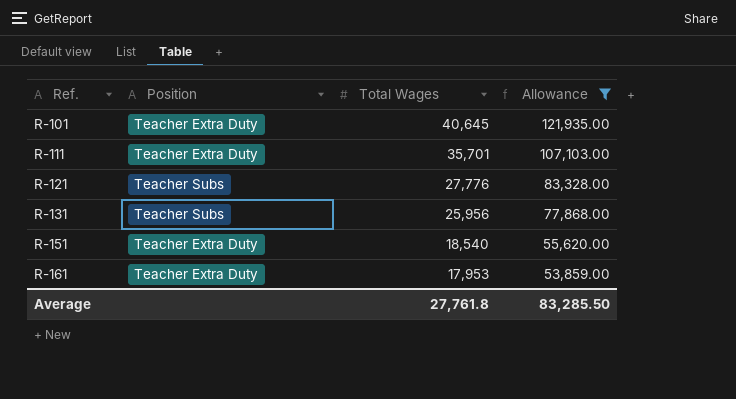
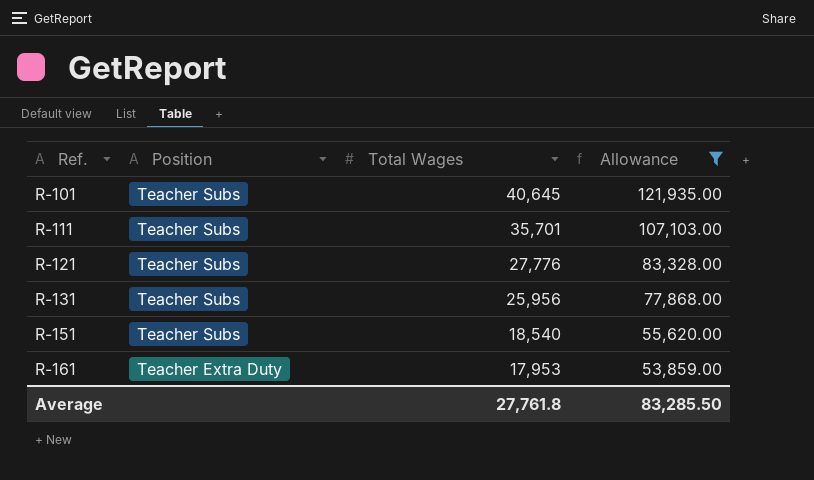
R-101 | Position: Teacher Extra Duty -> Teacher Subs
R-111 | Position: Teacher Extra Duty -> Teacher Subs
R-151 | Position: Teacher Extra Duty -> Teacher Subs

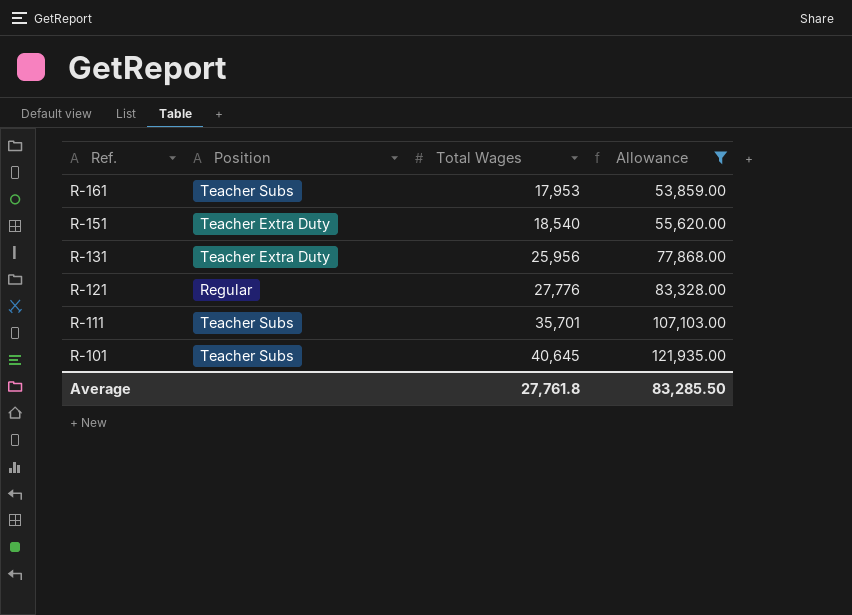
row order: Ref. ascending -> Ref. descending
R-161 | Position: Teacher Extra Duty -> Teacher Subs
R-151 | Position: Teacher Subs -> Teacher Extra Duty
R-131 | Position: Teacher Subs -> Teacher Extra Duty
R-121 | Position: Teacher Subs -> Regular

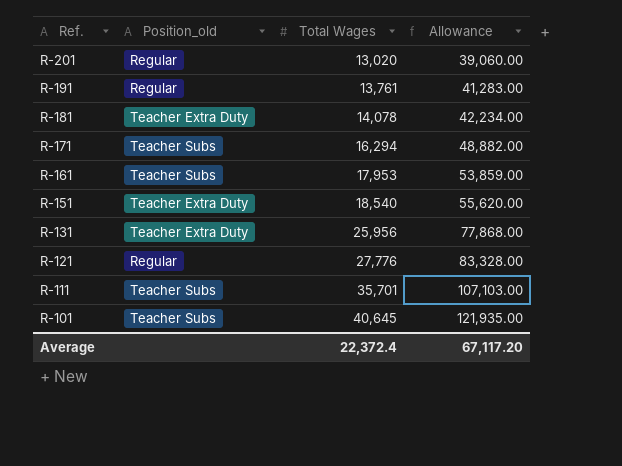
filter: Allowance >= 53,859.00 -> none
column name: Position -> Position_old
Average | Total Wages: 27,761.8 -> 22,372.4
Average | Allowance: 83,285.50 -> 67,117.20

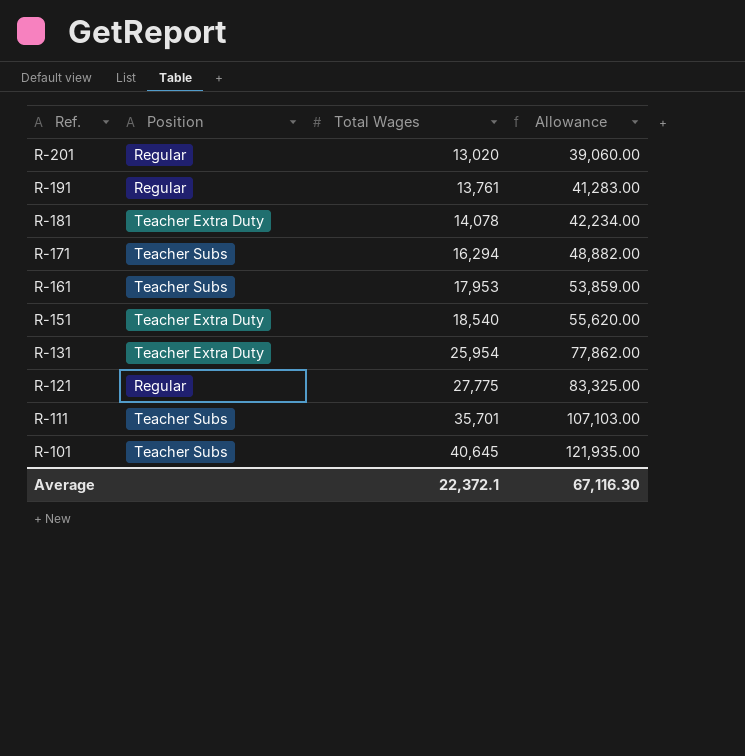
column name: Position_old -> Position
R-131 | Total Wages: 25,956 -> 25,954
R-131 | Allowance: 77,868.00 -> 77,862.00
R-121 | Total Wages: 27,776 -> 27,775
R-121 | Allowance: 83,328.00 -> 83,325.00
Average | Total Wages: 22,372.4 -> 22,372.1
Average | Allowance: 67,117.20 -> 67,116.30

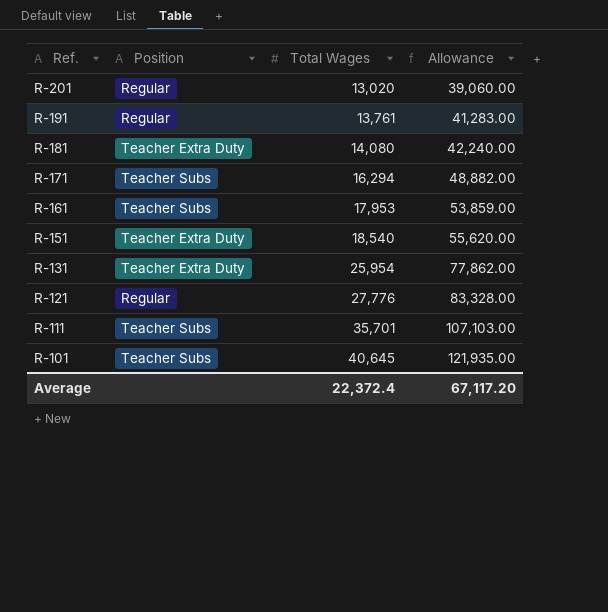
R-181 | Total Wages: 14,078 -> 14,080
R-181 | Allowance: 42,234.00 -> 42,240.00
R-121 | Total Wages: 27,775 -> 27,776
R-121 | Allowance: 83,325.00 -> 83,328.00
Average | Total Wages: 22,372.1 -> 22,372.4
Average | Allowance: 67,116.30 -> 67,117.20

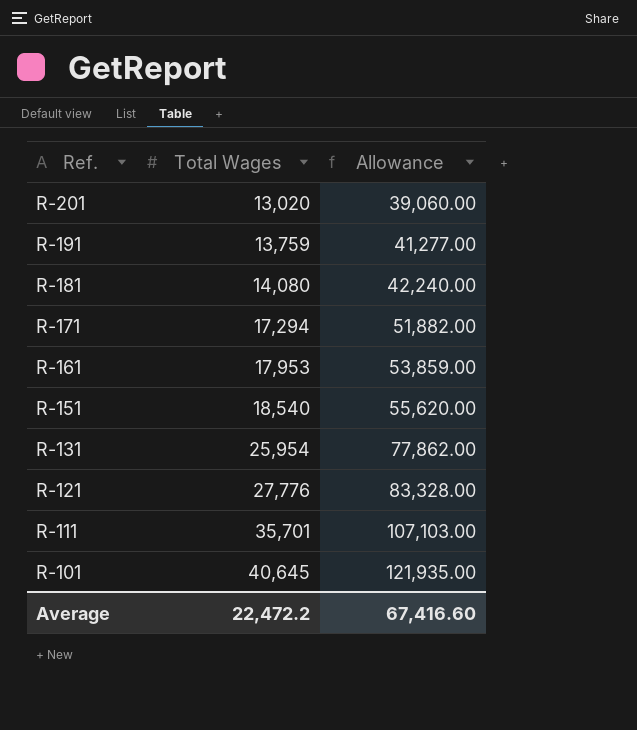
column Position | position: 2 -> none
R-191 | Total Wages: 13,761 -> 13,759
R-191 | Allowance: 41,283.00 -> 41,277.00
R-171 | Total Wages: 16,294 -> 17,294
R-171 | Allowance: 48,882.00 -> 51,882.00
Average | Total Wages: 22,372.4 -> 22,472.2
Average | Allowance: 67,117.20 -> 67,416.60

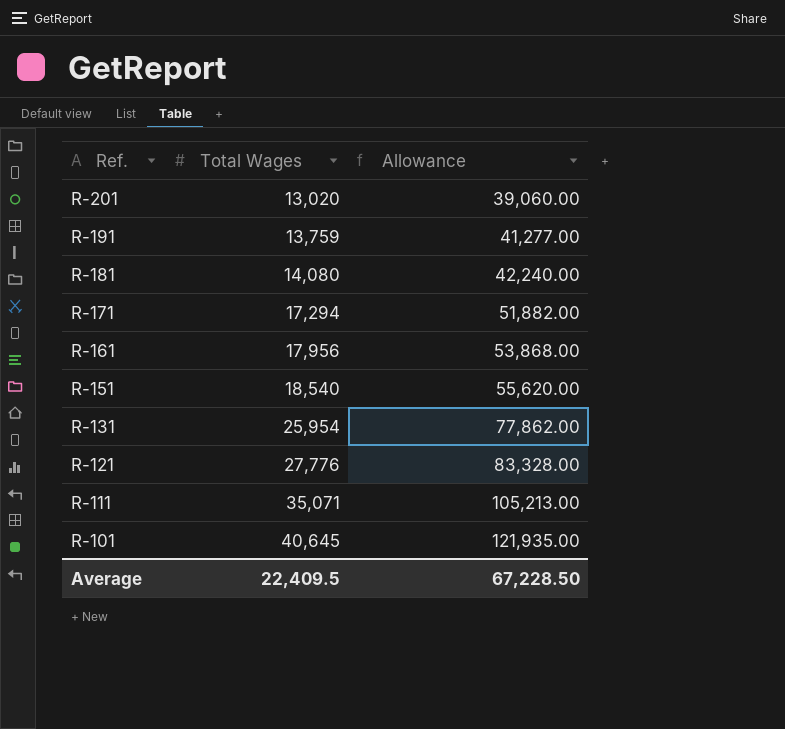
R-161 | Total Wages: 17,953 -> 17,956
R-161 | Allowance: 53,859.00 -> 53,868.00
R-111 | Total Wages: 35,701 -> 35,071
R-111 | Allowance: 107,103.00 -> 105,213.00
Average | Total Wages: 22,472.2 -> 22,409.5
Average | Allowance: 67,416.60 -> 67,228.50

